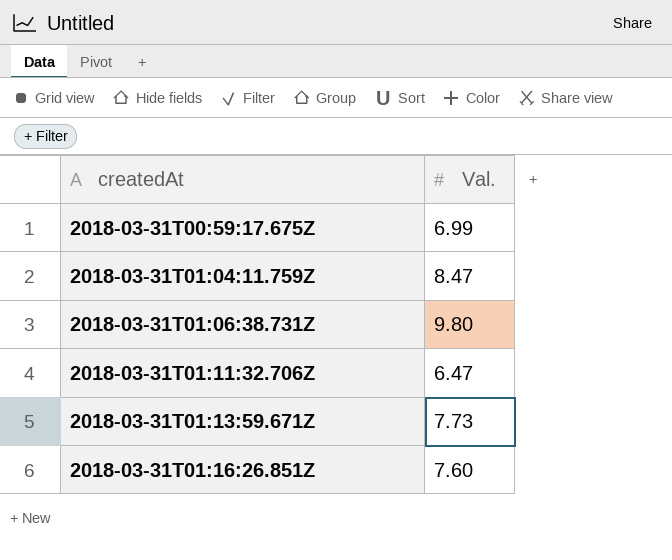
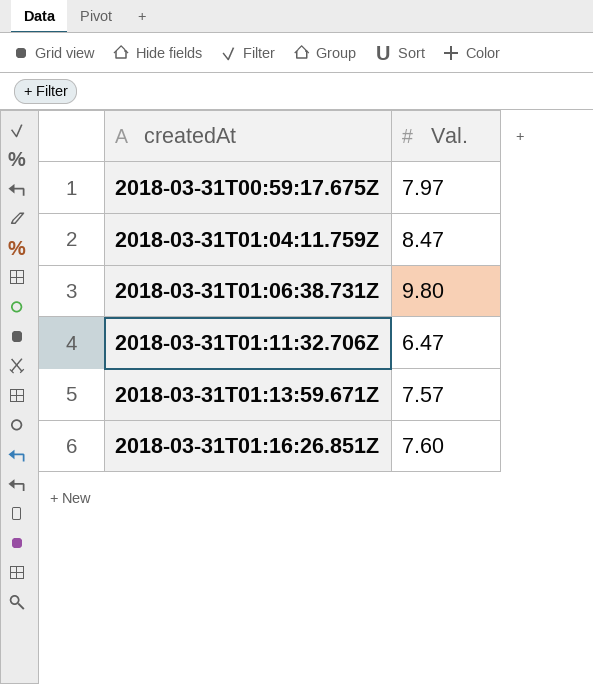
2018-03-31T00:59:17.675Z | Val.: 6.99 -> 7.97
2018-03-31T01:13:59.671Z | Val.: 7.73 -> 7.57

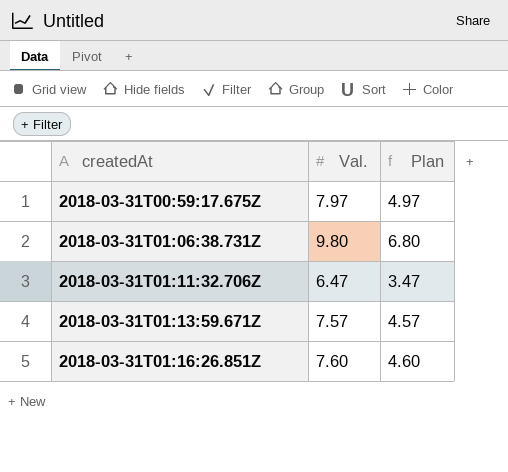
column Plan | formula: none -> [Val.] - 3
row 2018-03-31T01:04:11.759Z: 8.47 -> none

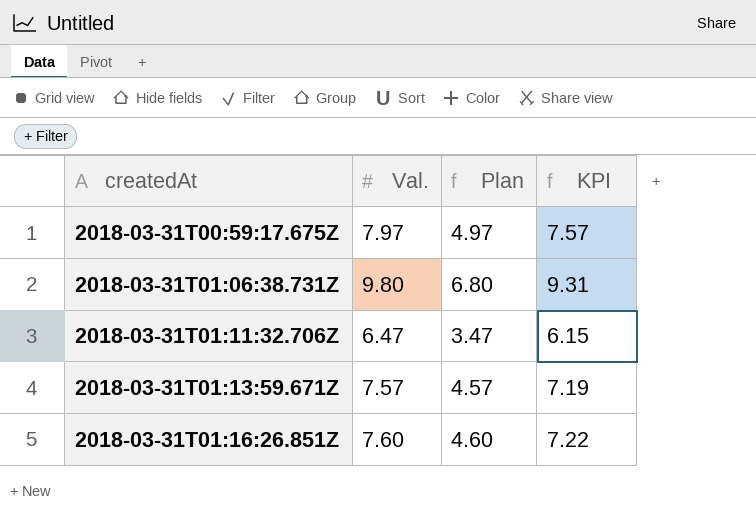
column KPI | formula: none -> [Val.] * 0.95

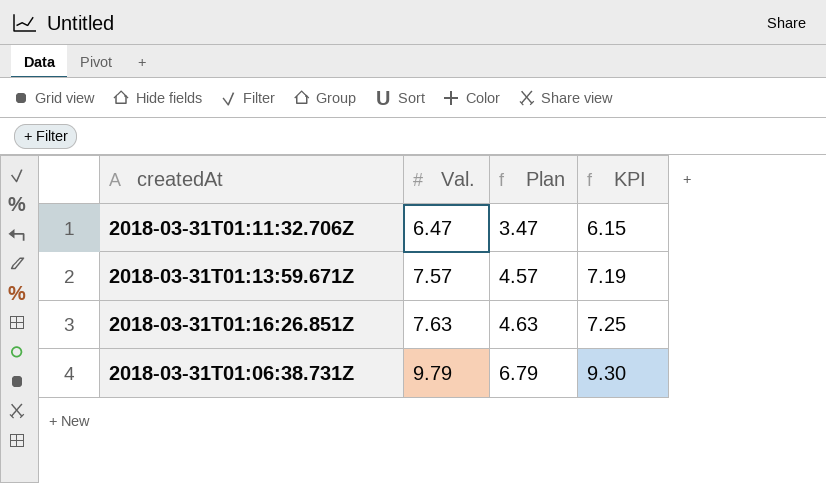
row order: createdAt ascending -> Val. ascending
row 2018-03-31T00:59:17.675Z: 7.97 | 4.97 | 7.57 -> none
2018-03-31T01:16:26.851Z | Val.: 7.60 -> 7.63
2018-03-31T01:16:26.851Z | Plan: 4.60 -> 4.63
2018-03-31T01:16:26.851Z | KPI: 7.22 -> 7.25
2018-03-31T01:06:38.731Z | Val.: 9.80 -> 9.79
2018-03-31T01:06:38.731Z | Plan: 6.80 -> 6.79
2018-03-31T01:06:38.731Z | KPI: 9.31 -> 9.30

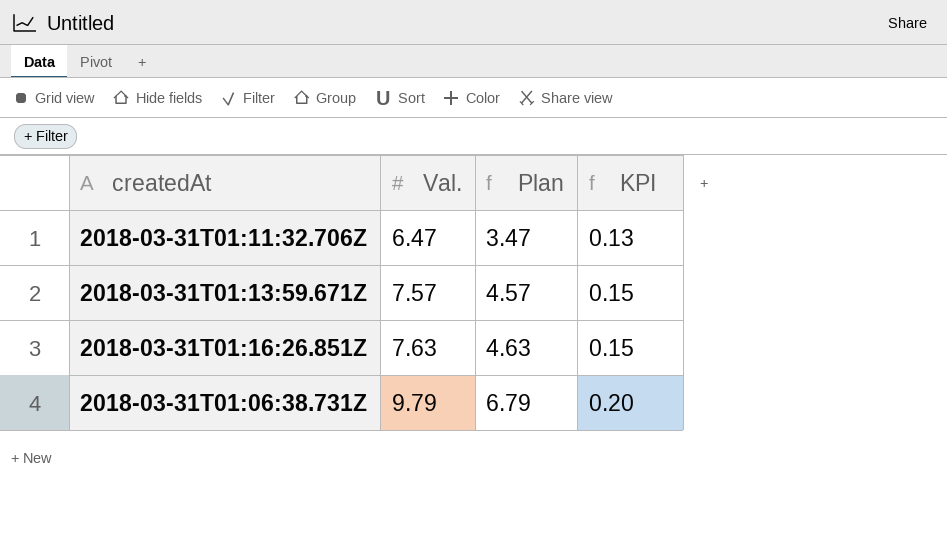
column KPI | formula: [Val.] * 0.95 -> [Val.] * 0.02

